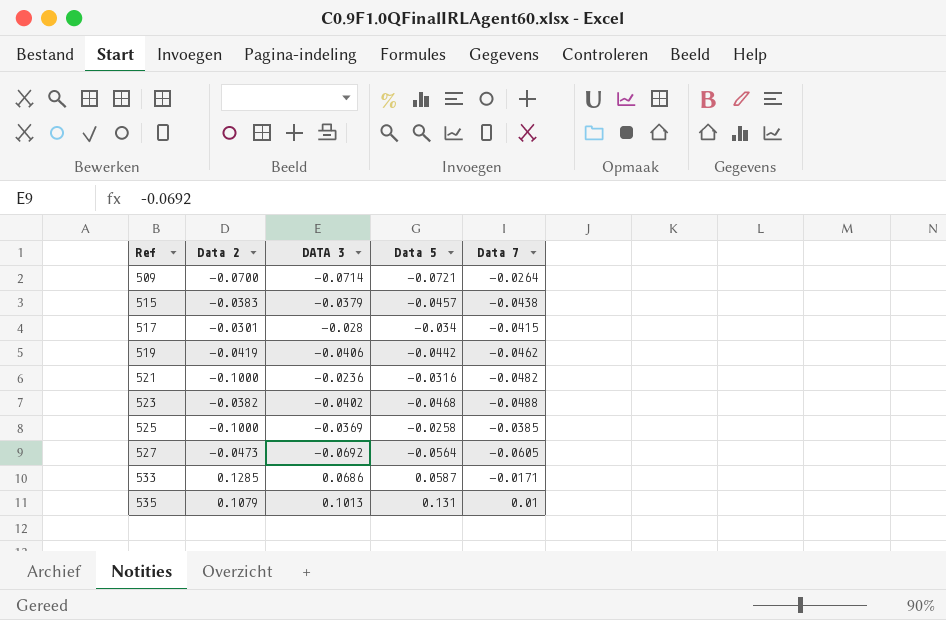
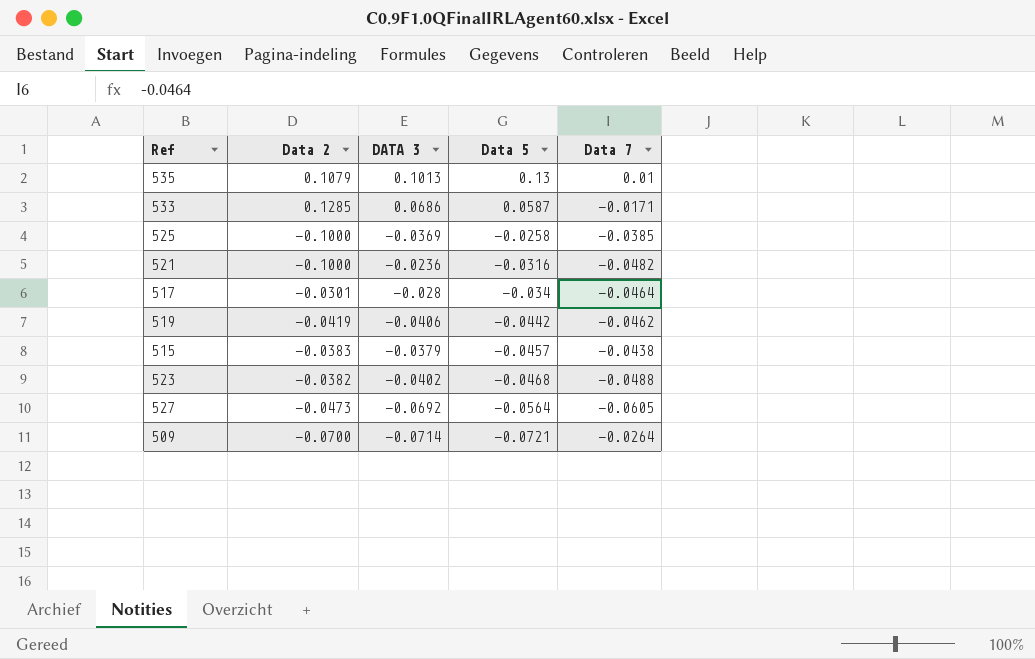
row order: Ref ascending -> Data 5 descending
535 | Data 5: 0.131 -> 0.13
517 | Data 7: -0.0415 -> -0.0464

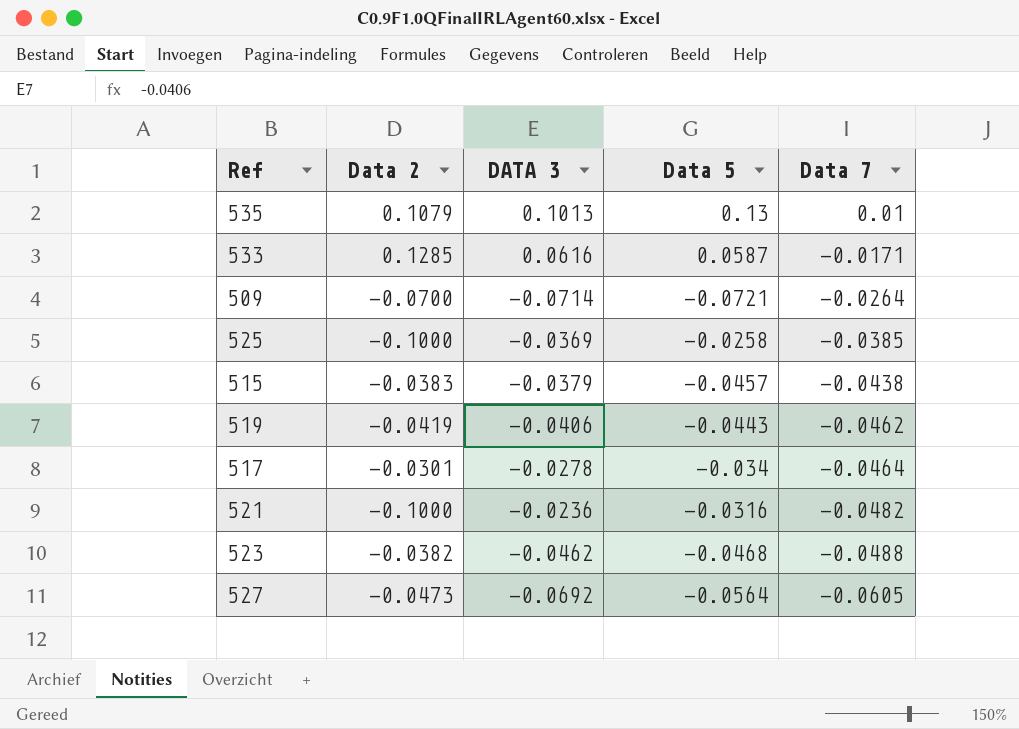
row order: Data 5 descending -> Data 7 descending
533 | DATA 3: 0.0686 -> 0.0616
519 | Data 5: -0.0442 -> -0.0443
517 | DATA 3: -0.028 -> -0.0278
523 | DATA 3: -0.0402 -> -0.0462

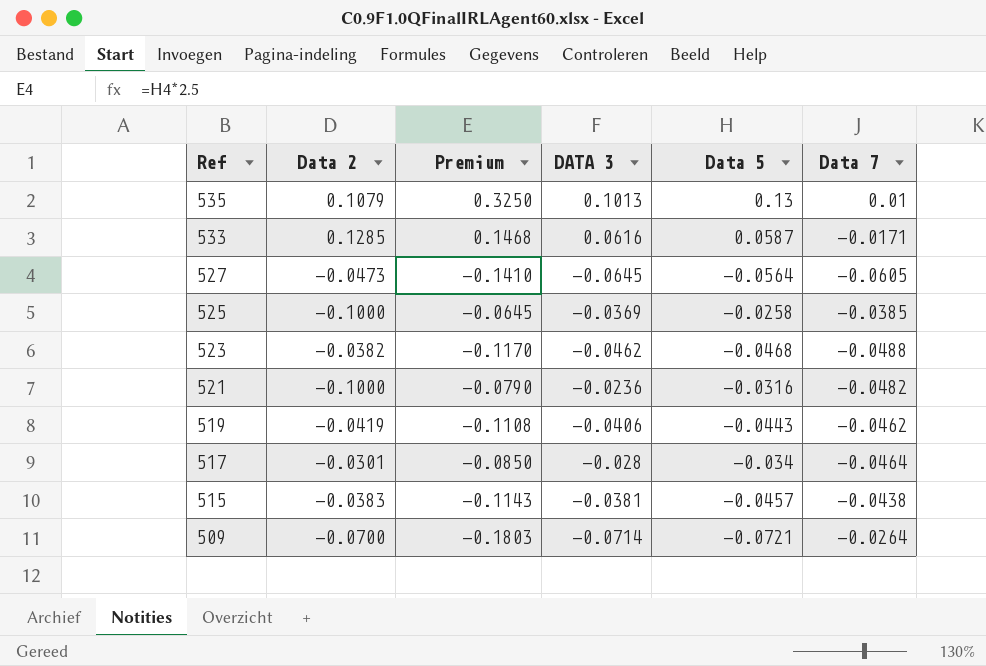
row order: Data 7 descending -> Ref descending
column Premium | formula: none -> [Data 5] * 2.5
527 | DATA 3: -0.0692 -> -0.0645
517 | DATA 3: -0.0278 -> -0.028
515 | DATA 3: -0.0379 -> -0.0381

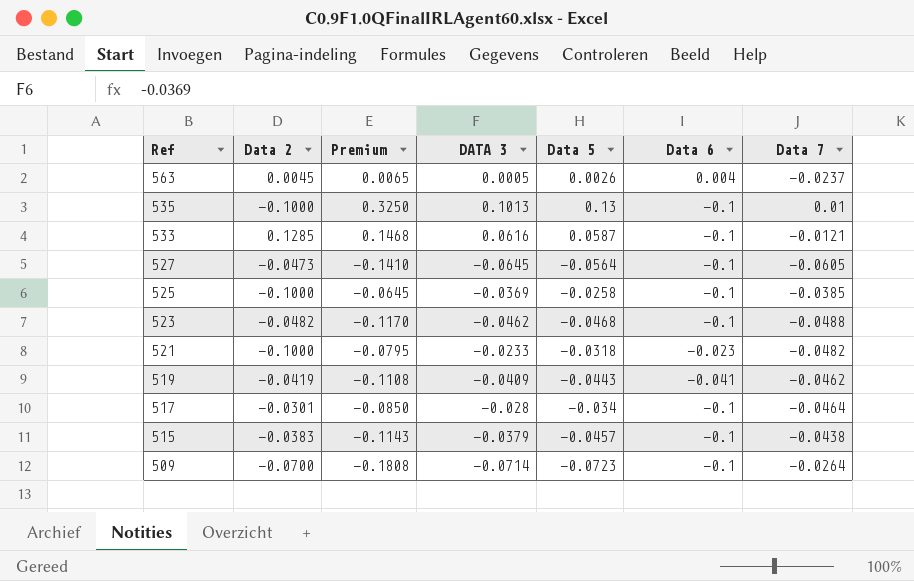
column Data 6 | position: none -> 6
row 563: none -> 0.0045 | 0.0065 | 0.0005 | 0.0026 | 0.004 | -0.0237
535 | Data 2: 0.1079 -> -0.1000
533 | Data 7: -0.0171 -> -0.0121
523 | Data 2: -0.0382 -> -0.0482
521 | Premium: -0.0790 -> -0.0795
521 | DATA 3: -0.0236 -> -0.0233
521 | Data 5: -0.0316 -> -0.0318
519 | DATA 3: -0.0406 -> -0.0409
515 | DATA 3: -0.0381 -> -0.0379
509 | Premium: -0.1803 -> -0.1808
509 | Data 5: -0.0721 -> -0.0723

